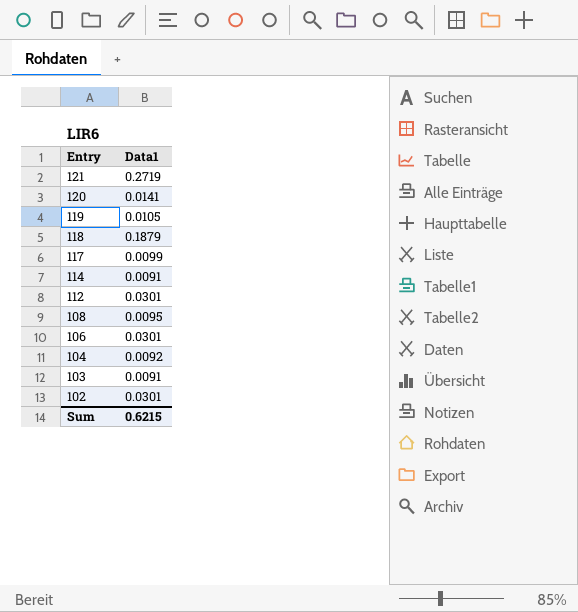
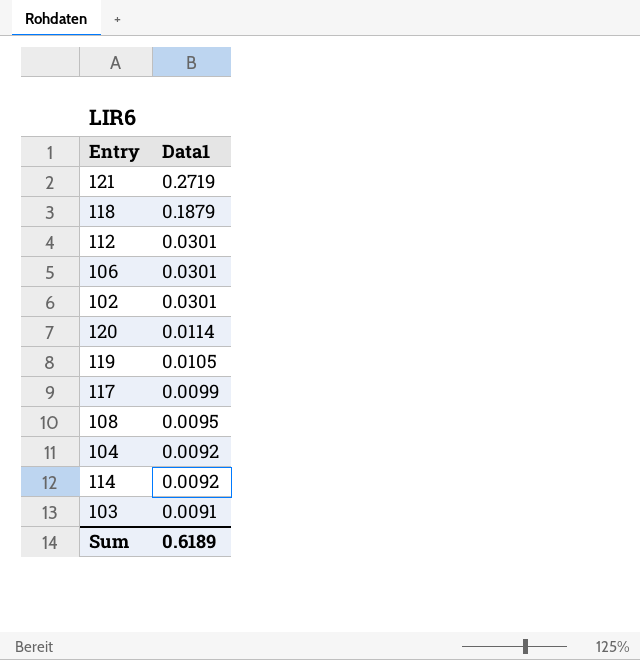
row order: Entry descending -> Data1 descending
120 | Data1: 0.0141 -> 0.0114
114 | Data1: 0.0091 -> 0.0092
Sum | Data1: 0.6215 -> 0.6189

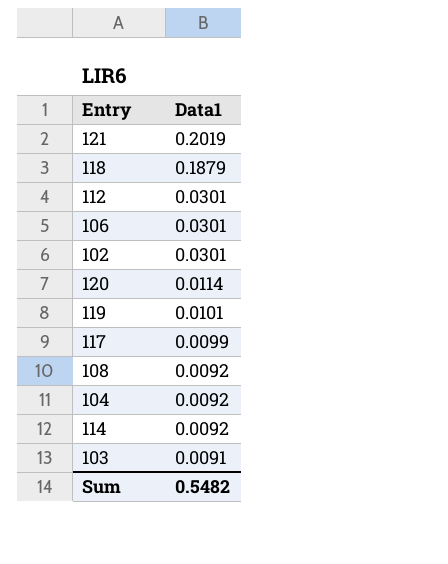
121 | Data1: 0.2719 -> 0.2019
119 | Data1: 0.0105 -> 0.0101
108 | Data1: 0.0095 -> 0.0092
Sum | Data1: 0.6189 -> 0.5482

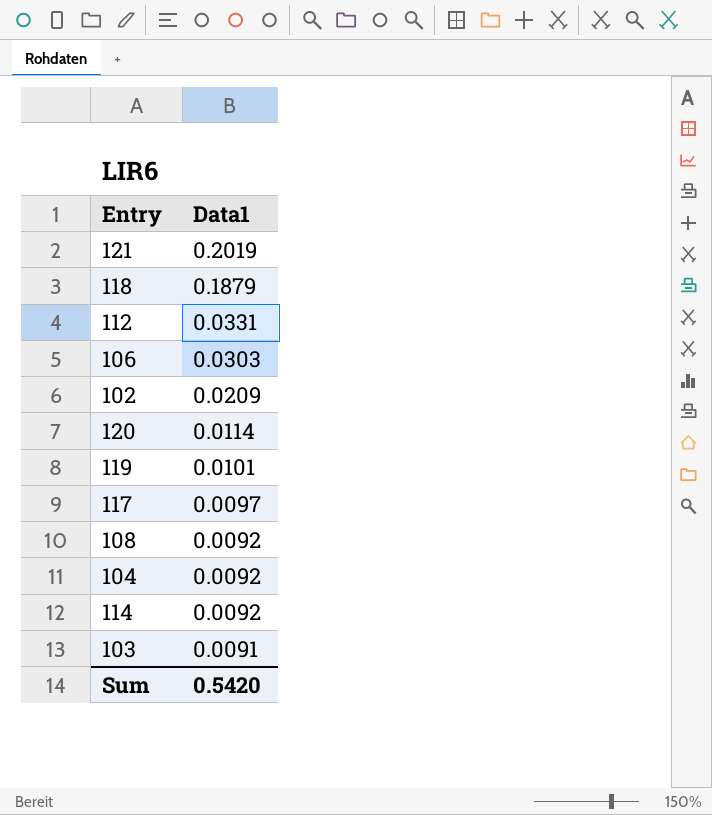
112 | Data1: 0.0301 -> 0.0331
106 | Data1: 0.0301 -> 0.0303
102 | Data1: 0.0301 -> 0.0209
117 | Data1: 0.0099 -> 0.0097
Sum | Data1: 0.5482 -> 0.5420

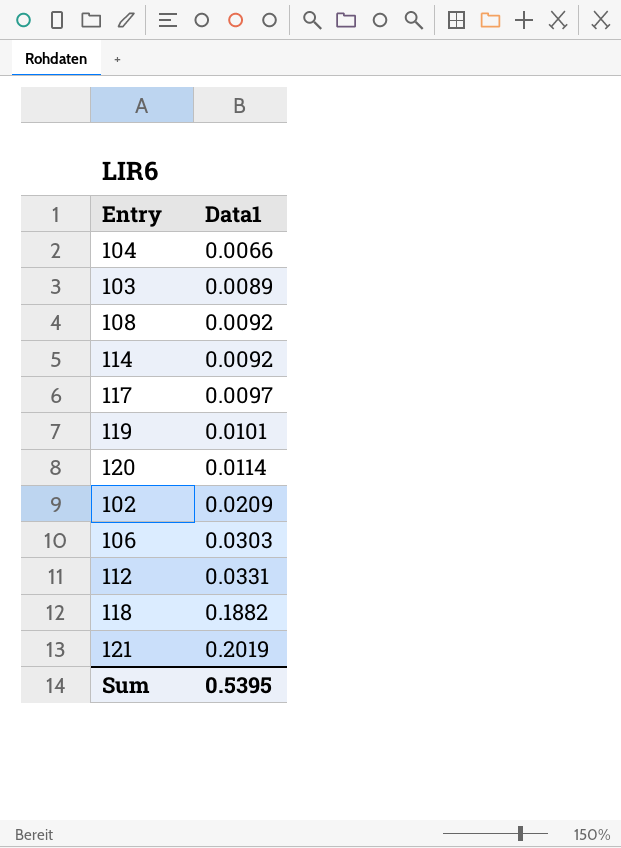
row order: Data1 descending -> Data1 ascending
104 | Data1: 0.0092 -> 0.0066
103 | Data1: 0.0091 -> 0.0089
118 | Data1: 0.1879 -> 0.1882
Sum | Data1: 0.5420 -> 0.5395

